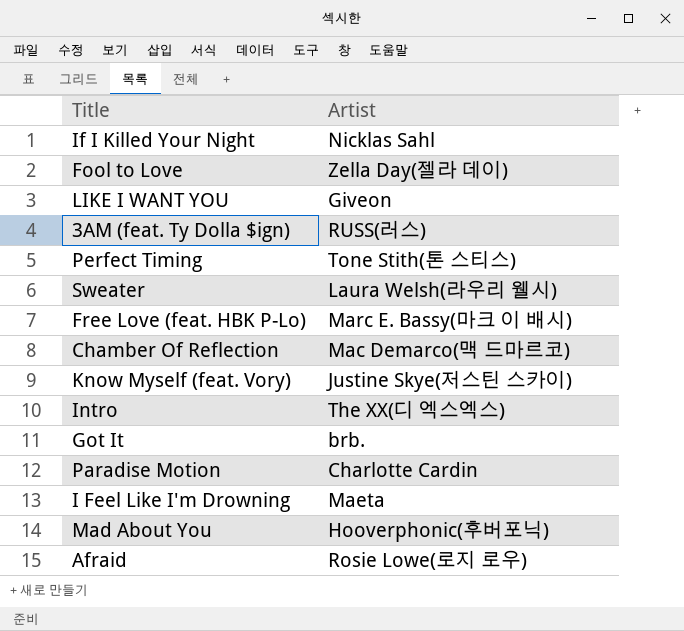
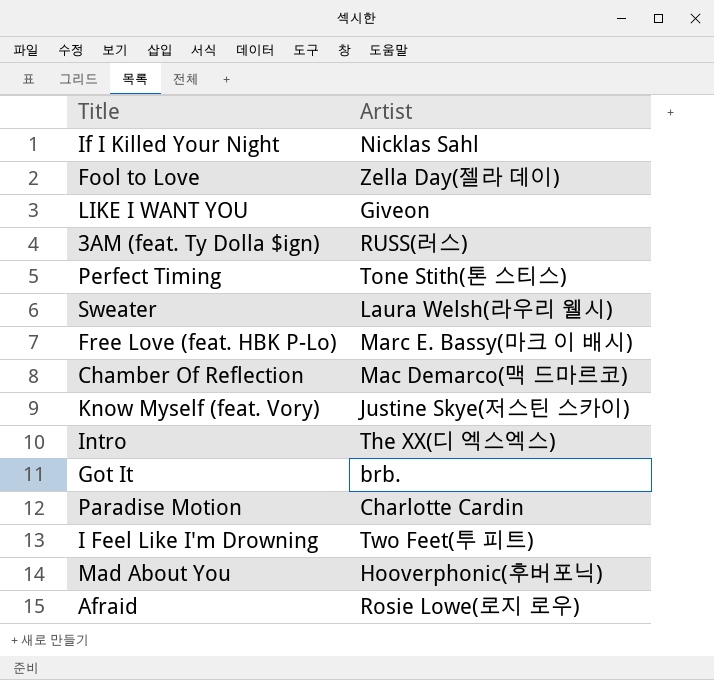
I Feel Like I'm Drowning | Artist: Maeta -> Two Feet(투 피트)

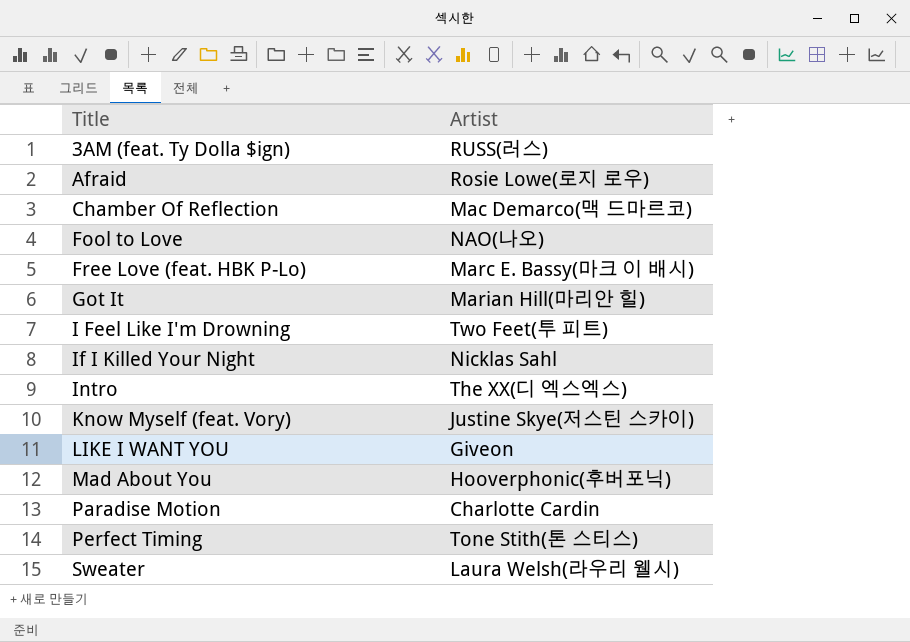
row order: none -> Title ascending
Fool to Love | Artist: Zella Day(젤라 데이) -> NAO(나오)
Got It | Artist: brb. -> Marian Hill(마리안 힐)

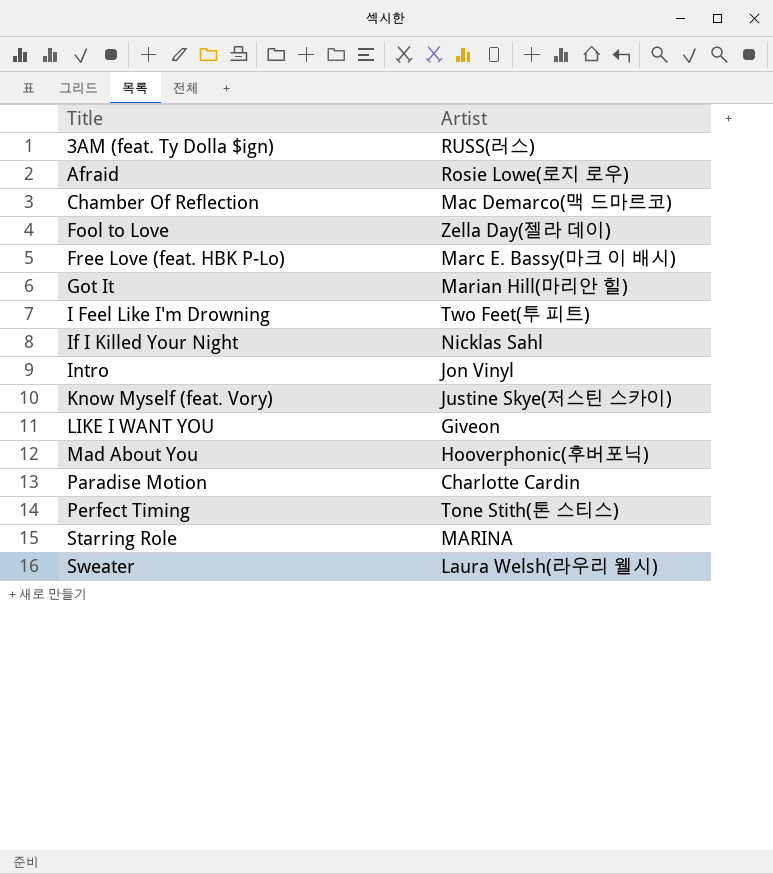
Fool to Love | Artist: NAO(나오) -> Zella Day(젤라 데이)
Intro | Artist: The XX(디 엑스엑스) -> Jon Vinyl
row Starring Role: none -> MARINA

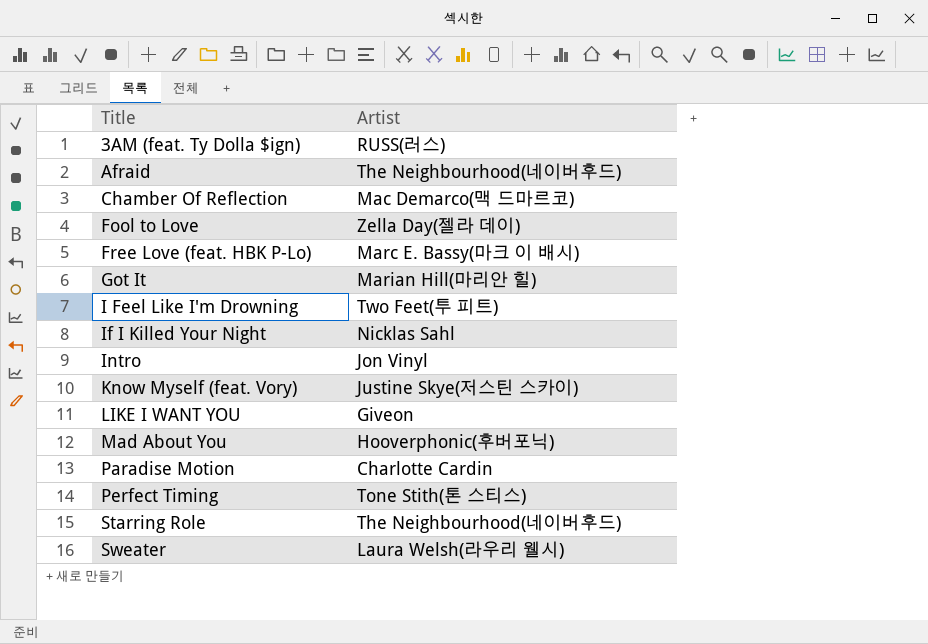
Afraid | Artist: Rosie Lowe(로지 로우) -> The Neighbourhood(네이버후드)
Starring Role | Artist: MARINA -> The Neighbourhood(네이버후드)

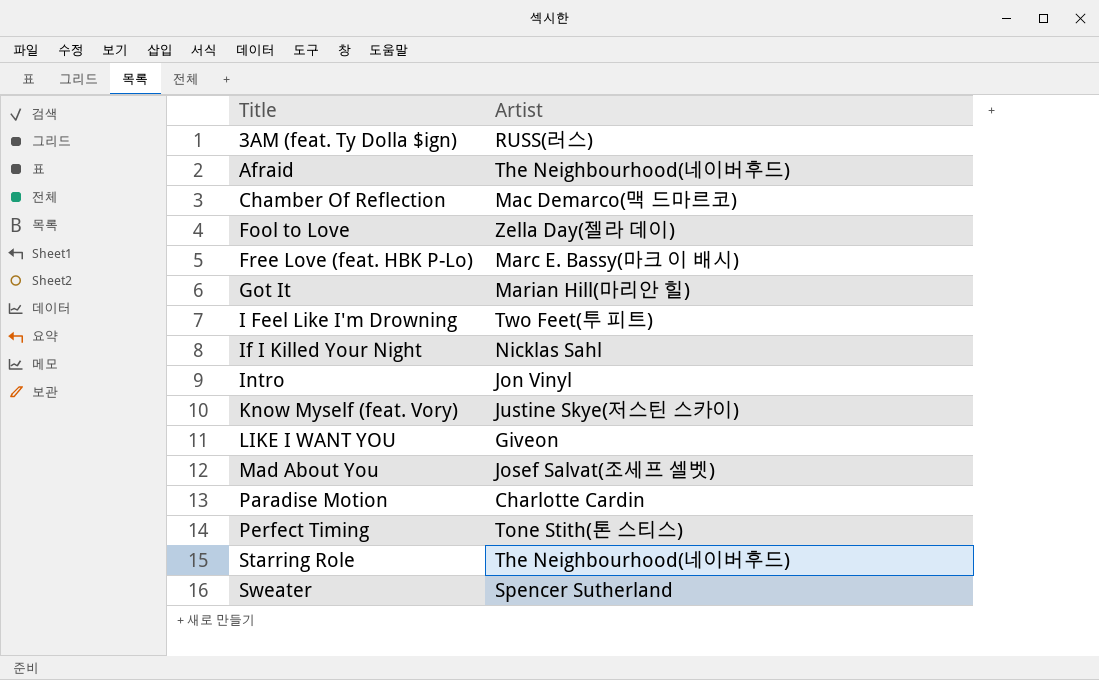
Mad About You | Artist: Hooverphonic(후버포닉) -> Josef Salvat(조세프 셀벳)
Sweater | Artist: Laura Welsh(라우리 웰시) -> Spencer Sutherland

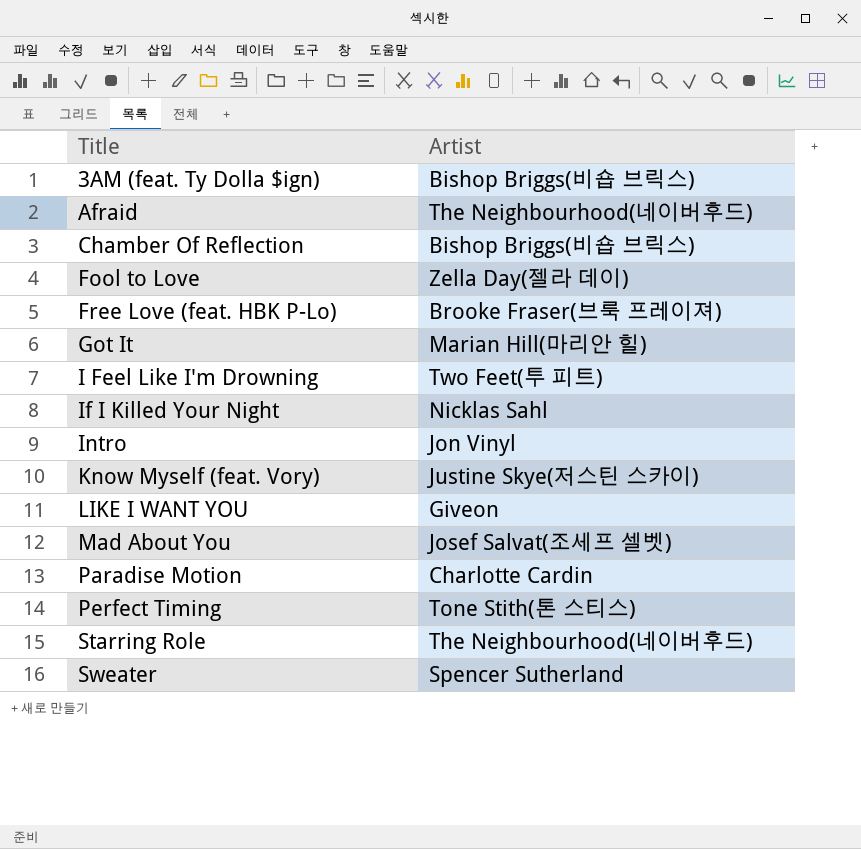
3AM (feat. Ty Dolla $ign) | Artist: RUSS(러스) -> Bishop Briggs(비숍 브릭스)
Chamber Of Reflection | Artist: Mac Demarco(맥 드마르코) -> Bishop Briggs(비숍 브릭스)
Free Love (feat. HBK P-Lo) | Artist: Marc E. Bassy(마크 이 배시) -> Brooke Fraser(브룩 프레이져)

